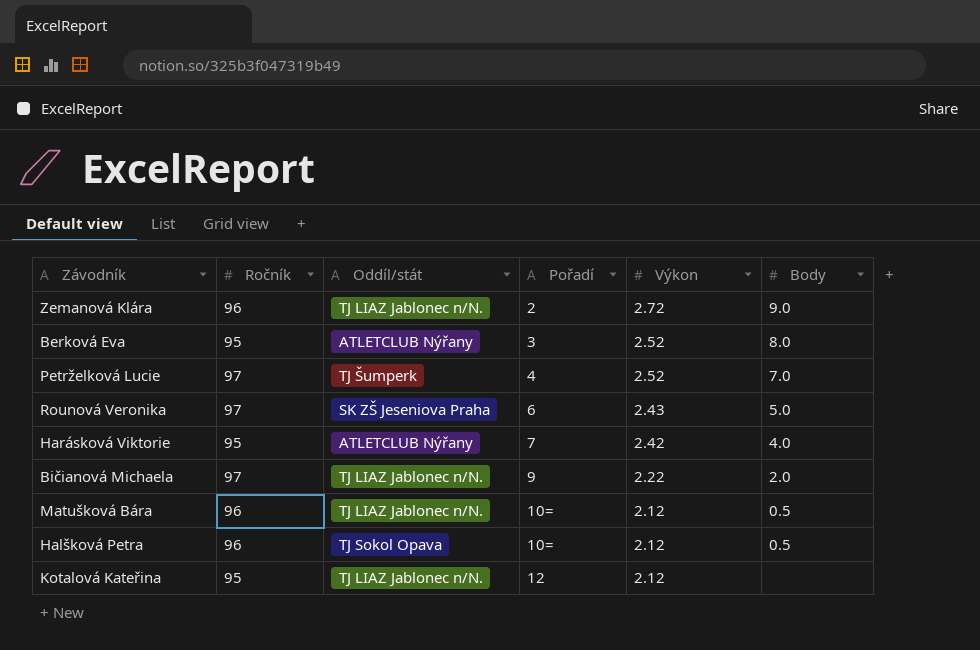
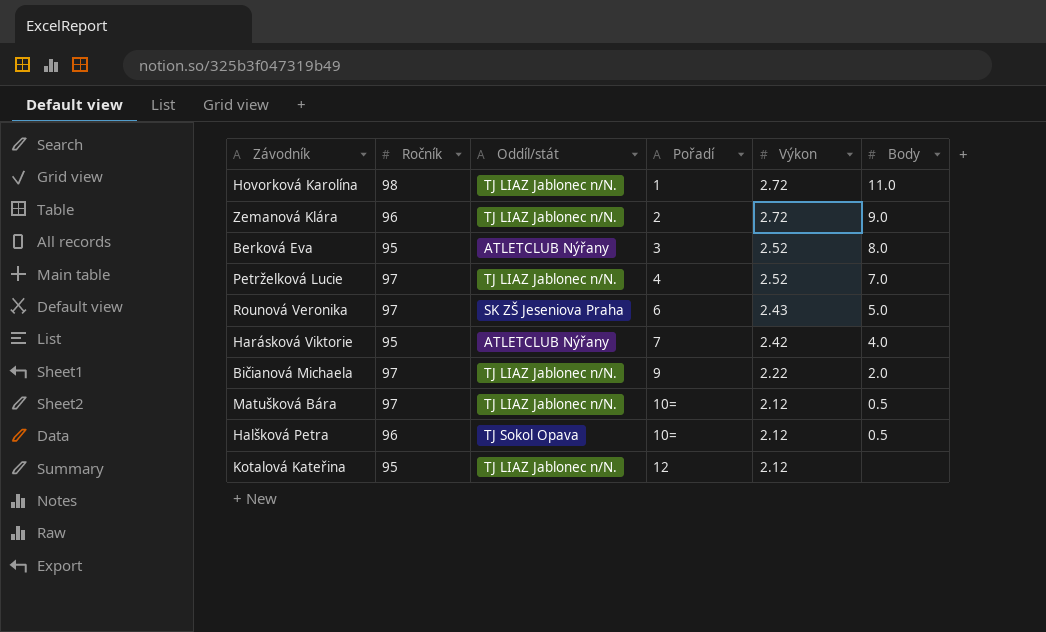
row Hovorková Karolína: none -> 98 | TJ LIAZ Jablonec n/N. | 1 | 2.72 | 11.0
Petrželková Lucie | Oddíl/stát: TJ Šumperk -> TJ LIAZ Jablonec n/N.
Matušková Bára | Ročník: 96 -> 97

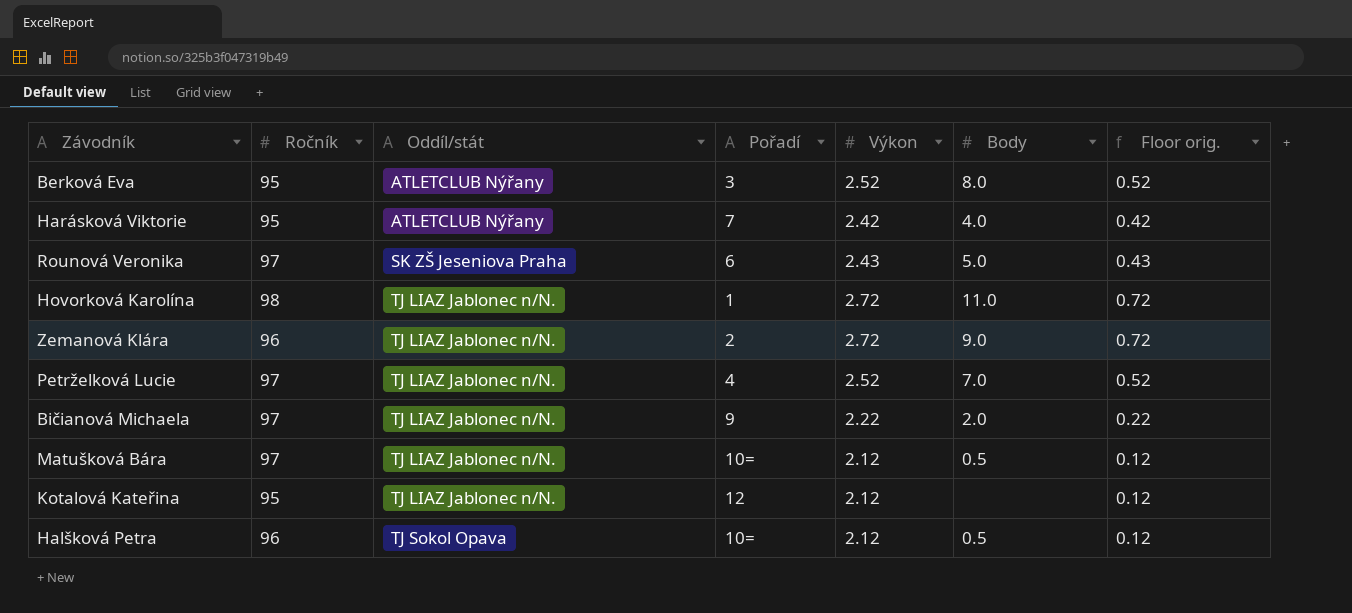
row order: Pořadí ascending -> Oddíl/stát ascending
column Floor orig. | formula: none -> [Výkon] - 2

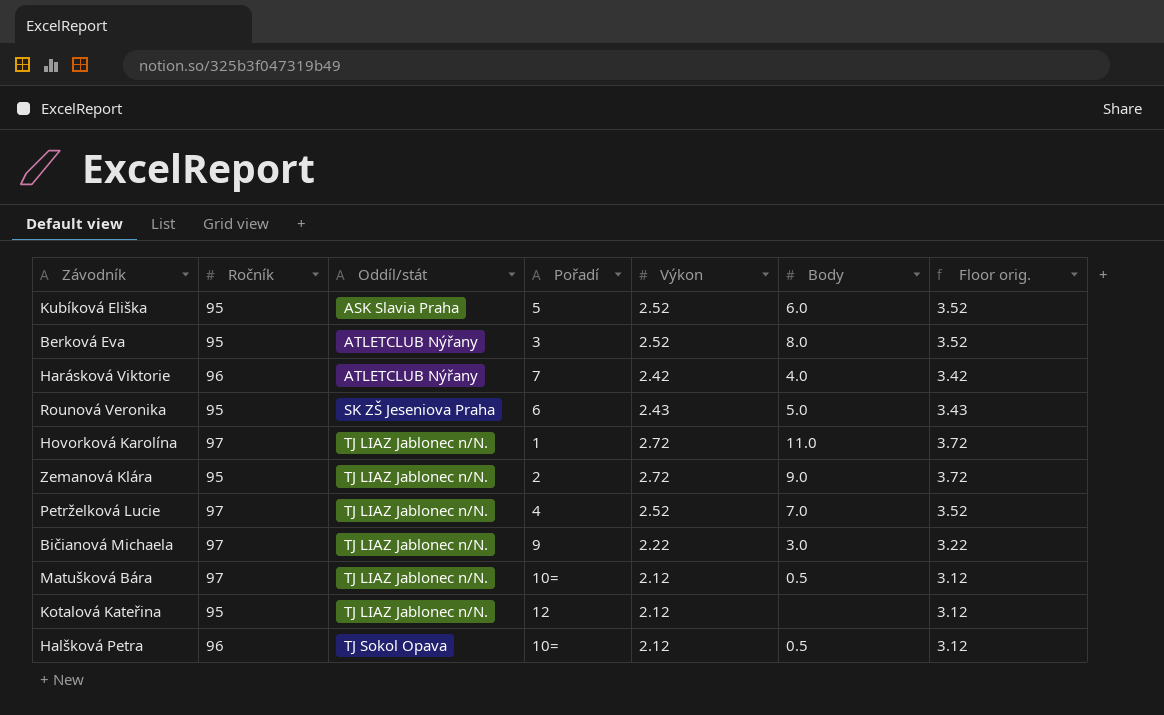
column Floor orig. | formula: [Výkon] - 2 -> [Výkon] + 1
row Kubíková Eliška: none -> 95 | ASK Slavia Praha | 5 | 2.52 | 6.0 | 3.52
Harásková Viktorie | Ročník: 95 -> 96
Rounová Veronika | Ročník: 97 -> 95
Hovorková Karolína | Ročník: 98 -> 97
Zemanová Klára | Ročník: 96 -> 95
Bičianová Michaela | Body: 2.0 -> 3.0

